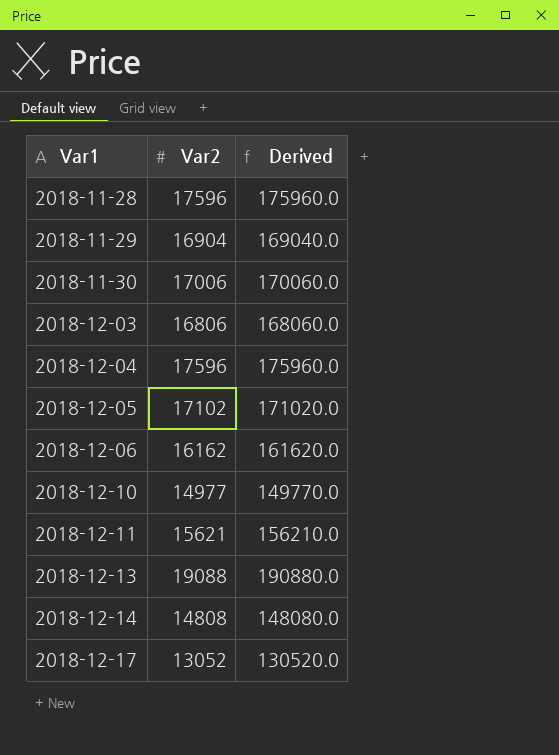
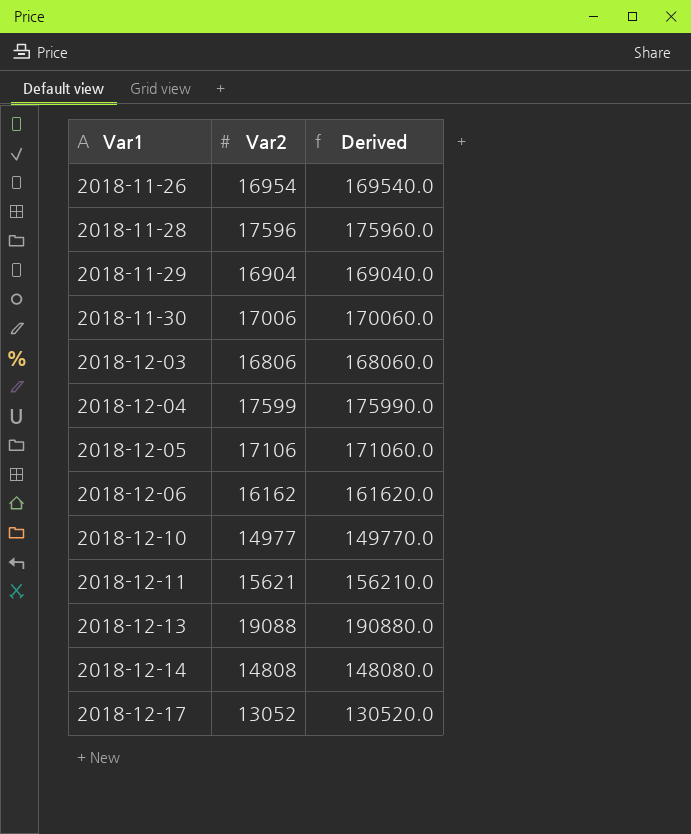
row 2018-11-26: none -> 16954 | 169540.0
2018-12-04 | Var2: 17596 -> 17599
2018-12-04 | Derived: 175960.0 -> 175990.0
2018-12-05 | Var2: 17102 -> 17106
2018-12-05 | Derived: 171020.0 -> 171060.0

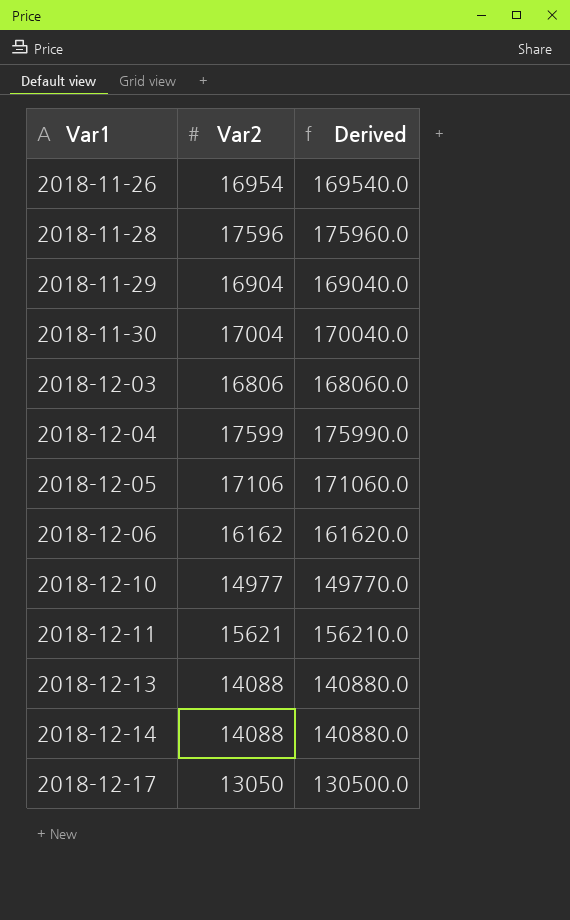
2018-11-30 | Var2: 17006 -> 17004
2018-11-30 | Derived: 170060.0 -> 170040.0
2018-12-13 | Var2: 19088 -> 14088
2018-12-13 | Derived: 190880.0 -> 140880.0
2018-12-14 | Var2: 14808 -> 14088
2018-12-14 | Derived: 148080.0 -> 140880.0
2018-12-17 | Var2: 13052 -> 13050
2018-12-17 | Derived: 130520.0 -> 130500.0

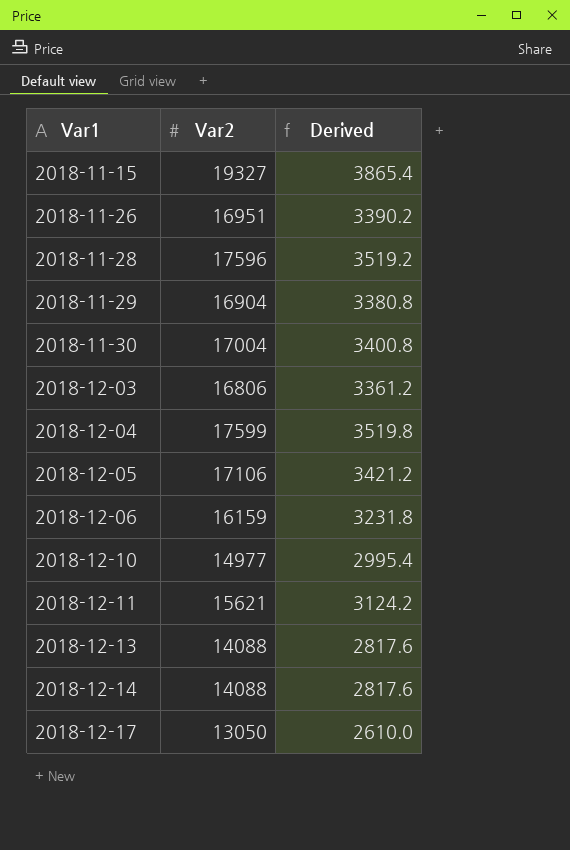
column Derived | formula: [Var2] * 10 -> [Var2] * 0.2
row 2018-11-15: none -> 19327 | 3865.4
2018-11-26 | Var2: 16954 -> 16951
2018-12-06 | Var2: 16162 -> 16159

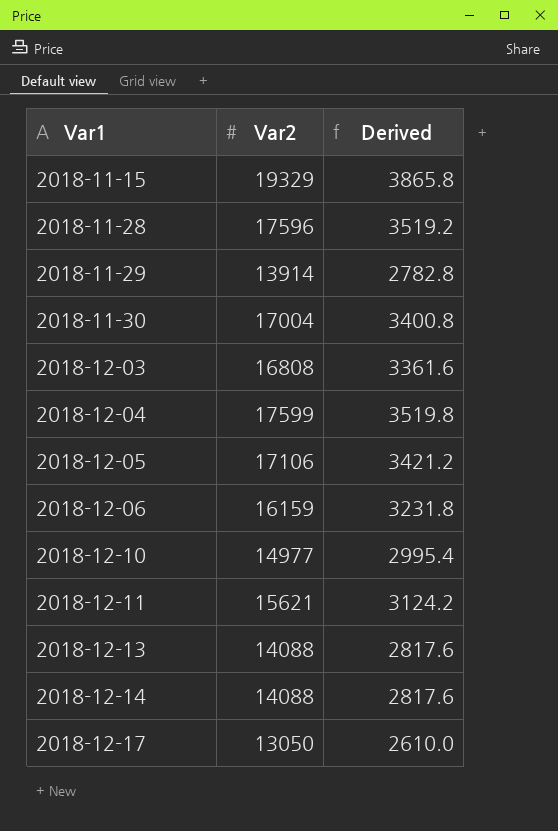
row 2018-11-26: 16951 | 3390.2 -> none
2018-11-15 | Var2: 19327 -> 19329
2018-11-15 | Derived: 3865.4 -> 3865.8
2018-11-29 | Var2: 16904 -> 13914
2018-11-29 | Derived: 3380.8 -> 2782.8
2018-12-03 | Var2: 16806 -> 16808
2018-12-03 | Derived: 3361.2 -> 3361.6

